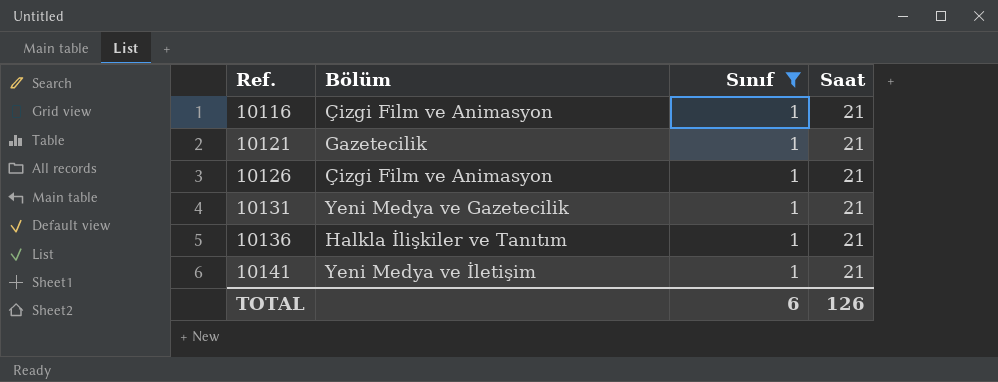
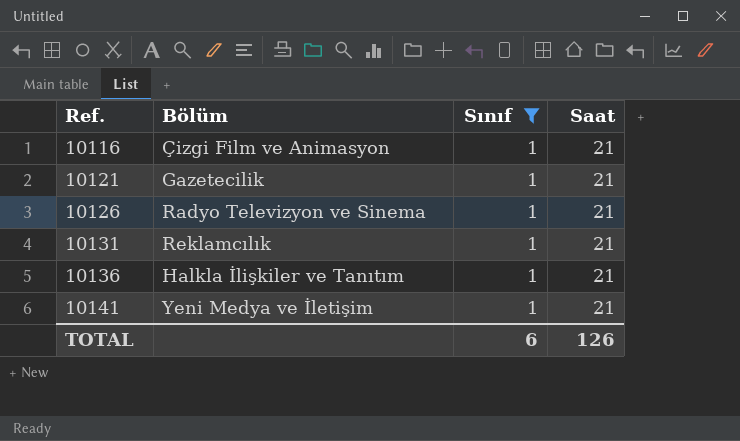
10126 | Bölüm: Çizgi Film ve Animasyon -> Radyo Televizyon ve Sinema
10131 | Bölüm: Yeni Medya ve Gazetecilik -> Reklamcılık

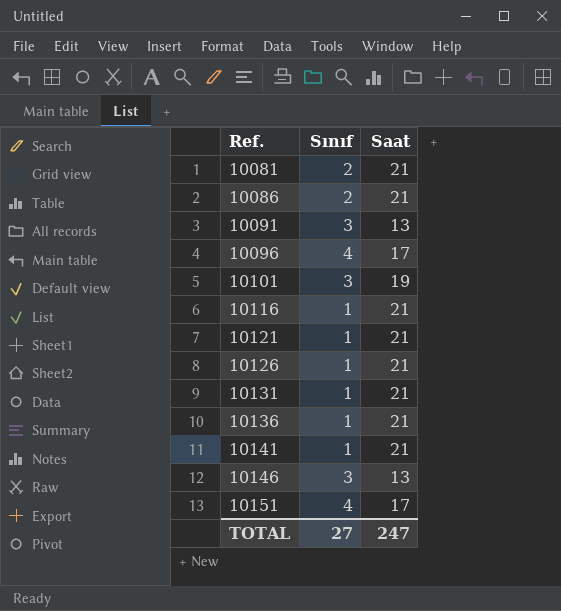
filter: Sınıf = 1 -> none
column Bölüm | position: 2 -> none
TOTAL | Sınıf: 6 -> 27
TOTAL | Saat: 126 -> 247

